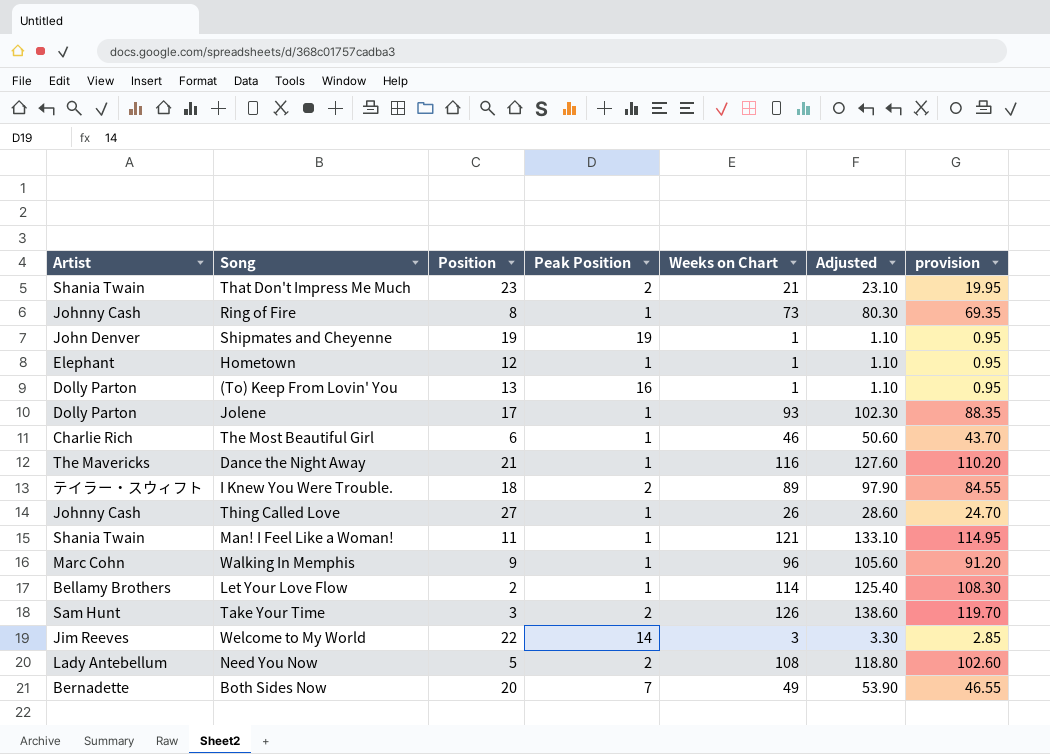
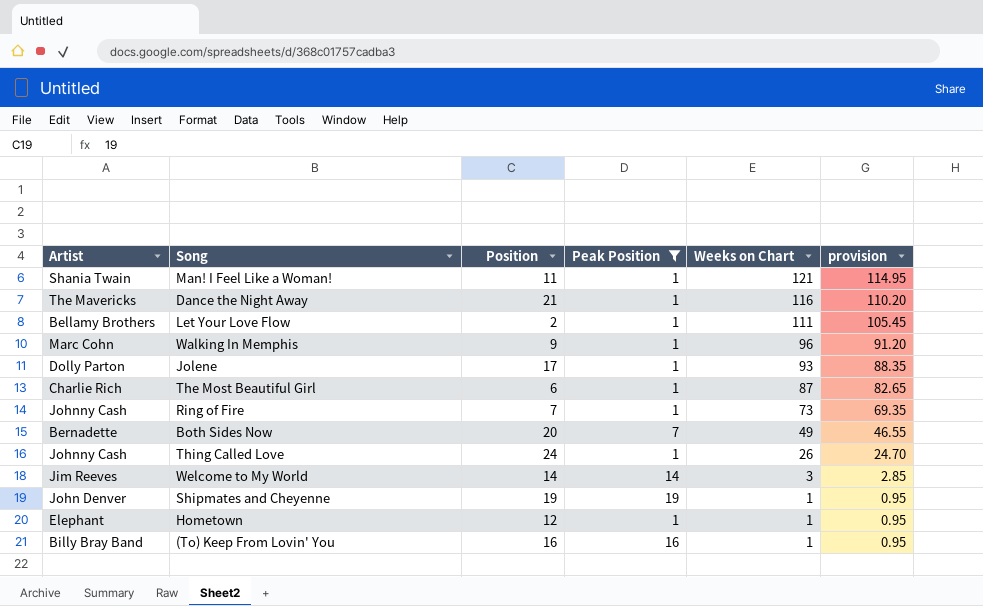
filter: none -> Peak Position != 2
row order: none -> Weeks on Chart descending
column Adjusted | formula: [Weeks on Chart] * 1.1 -> none
Let Your Love Flow | Weeks on Chart: 114 -> 111
Let Your Love Flow | provision: 108.30 -> 105.45
The Most Beautiful Girl | Weeks on Chart: 46 -> 87
The Most Beautiful Girl | provision: 43.70 -> 82.65
Ring of Fire | Position: 8 -> 7
Thing Called Love | Position: 27 -> 24
Welcome to My World | Position: 22 -> 14
(To) Keep From Lovin' You | Artist: Dolly Parton -> Billy Bray Band
(To) Keep From Lovin' You | Position: 13 -> 16

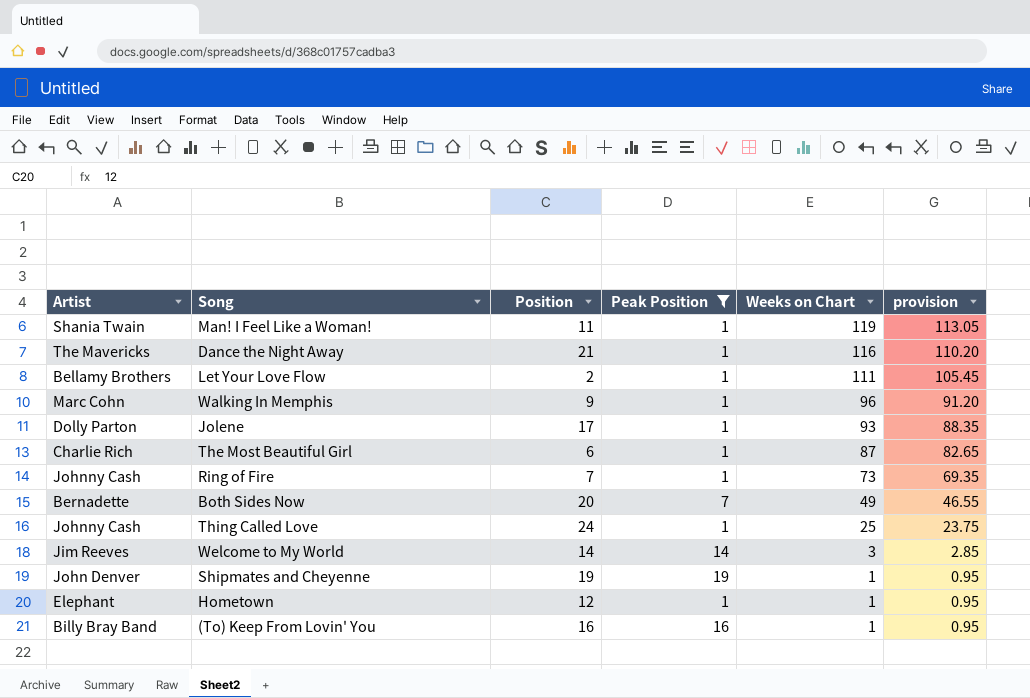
Man! I Feel Like a Woman! | Weeks on Chart: 121 -> 119
Man! I Feel Like a Woman! | provision: 114.95 -> 113.05
Thing Called Love | Weeks on Chart: 26 -> 25
Thing Called Love | provision: 24.70 -> 23.75

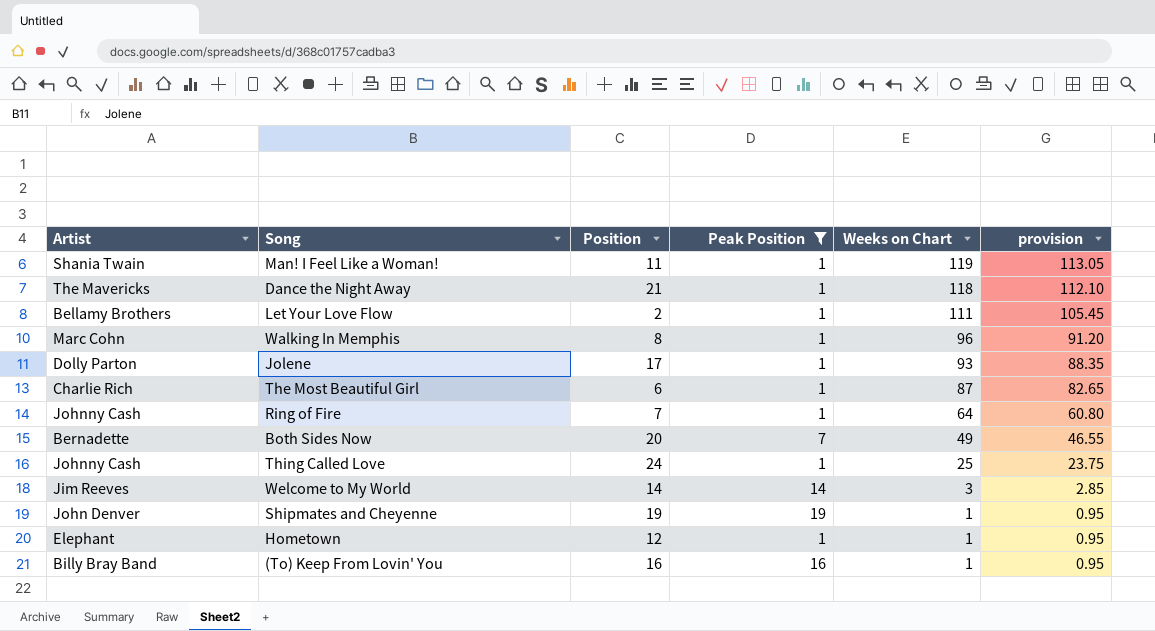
Dance the Night Away | Weeks on Chart: 116 -> 118
Dance the Night Away | provision: 110.20 -> 112.10
Walking In Memphis | Position: 9 -> 8
Ring of Fire | Weeks on Chart: 73 -> 64
Ring of Fire | provision: 69.35 -> 60.80

